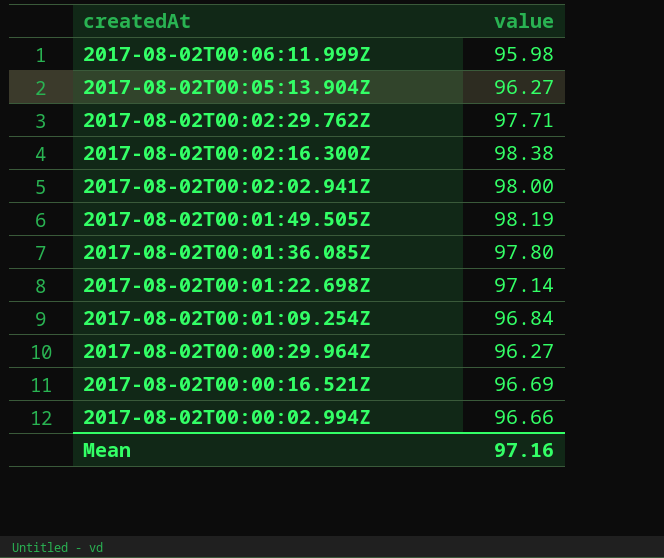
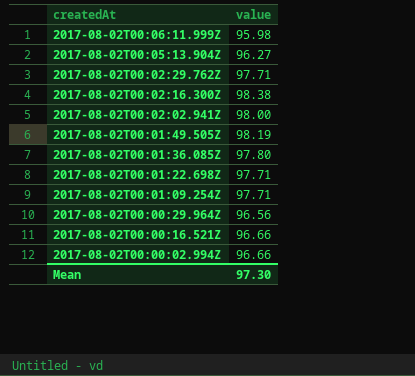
2017-08-02T00:01:22.698Z | value: 97.14 -> 97.71
2017-08-02T00:01:09.254Z | value: 96.84 -> 97.71
2017-08-02T00:00:29.964Z | value: 96.27 -> 96.56
2017-08-02T00:00:16.521Z | value: 96.69 -> 96.66
Mean | value: 97.16 -> 97.30

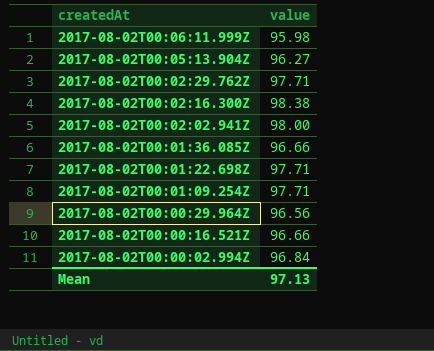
row 2017-08-02T00:01:49.505Z: 98.19 -> none
2017-08-02T00:01:36.085Z | value: 97.80 -> 96.66
2017-08-02T00:00:02.994Z | value: 96.66 -> 96.84
Mean | value: 97.30 -> 97.13

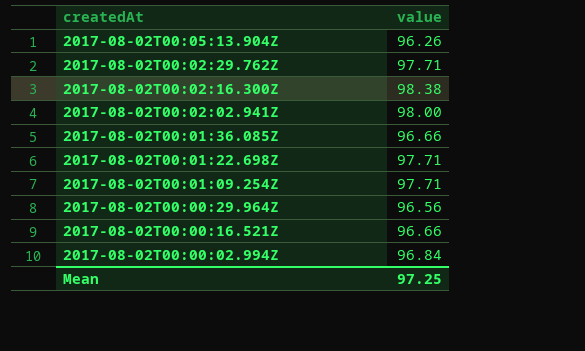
row 2017-08-02T00:06:11.999Z: 95.98 -> none
2017-08-02T00:05:13.904Z | value: 96.27 -> 96.26
Mean | value: 97.13 -> 97.25

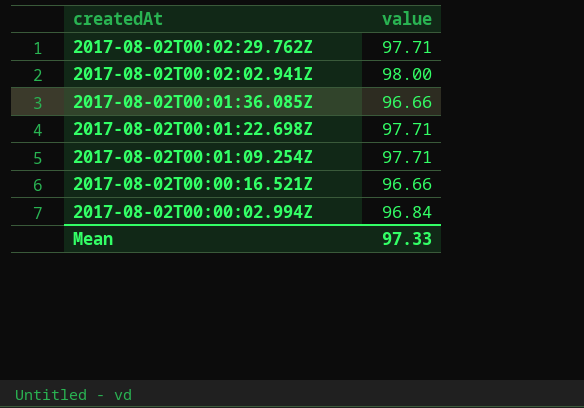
row 2017-08-02T00:05:13.904Z: 96.26 -> none
row 2017-08-02T00:02:16.300Z: 98.38 -> none
row 2017-08-02T00:00:29.964Z: 96.56 -> none
Mean | value: 97.25 -> 97.33

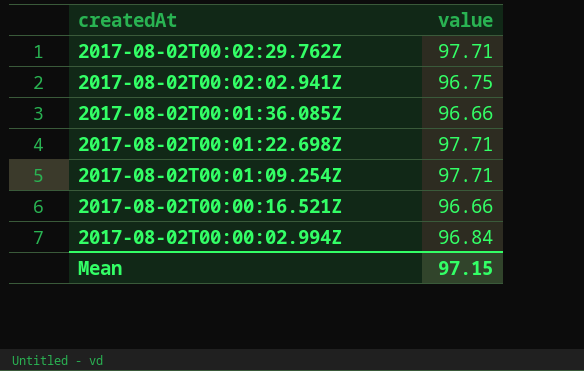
2017-08-02T00:02:02.941Z | value: 98.00 -> 96.75
Mean | value: 97.33 -> 97.15

